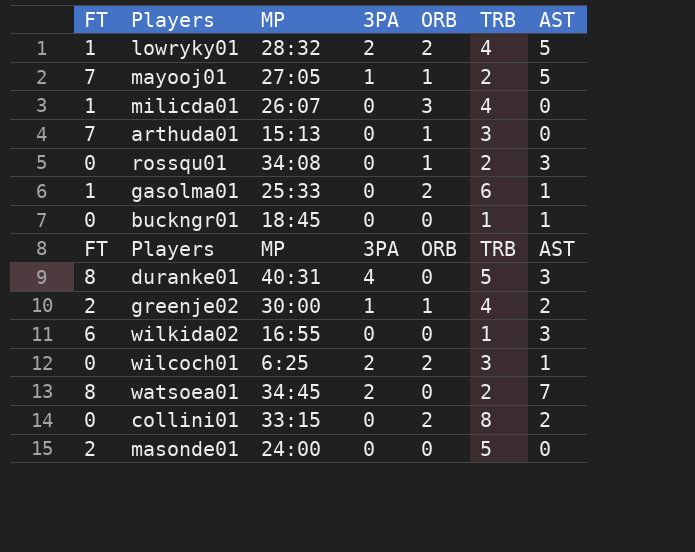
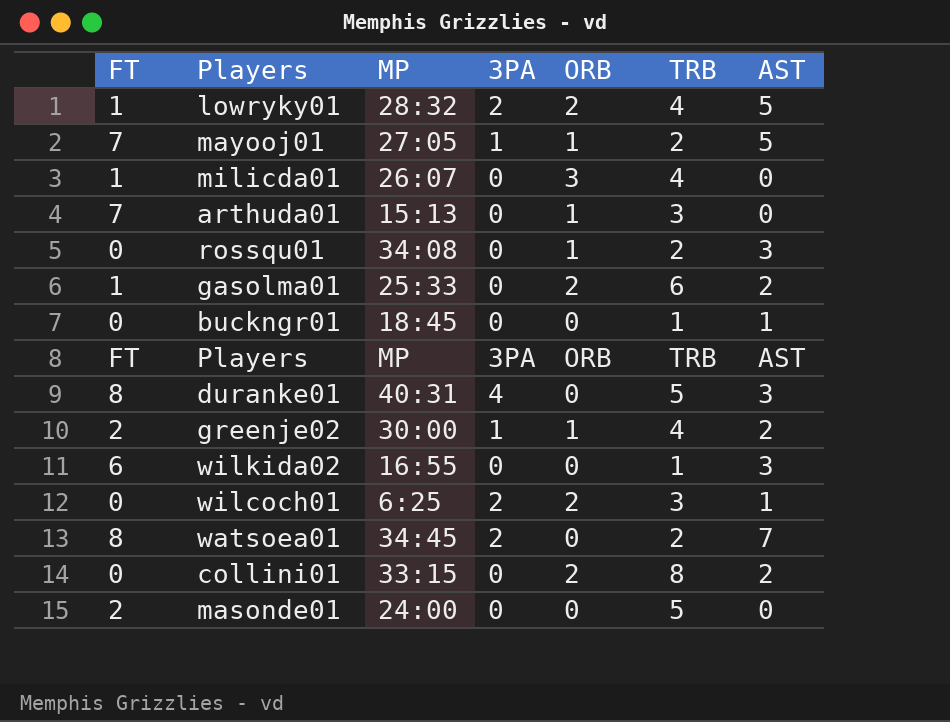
gasolma01 | AST: 1 -> 2

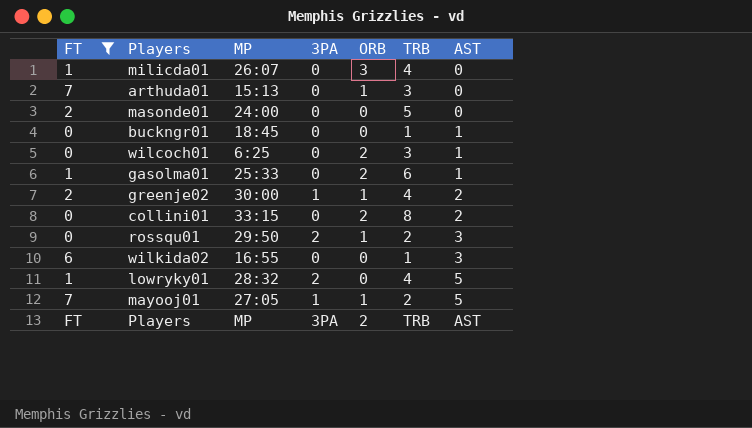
filter: none -> FT != 8
row order: none -> AST ascending
wilcoch01 | 3PA: 2 -> 0
gasolma01 | AST: 2 -> 1
rossqu01 | MP: 34:08 -> 29:50
rossqu01 | 3PA: 0 -> 2
lowryky01 | ORB: 2 -> 0
Players | ORB: ORB -> 2

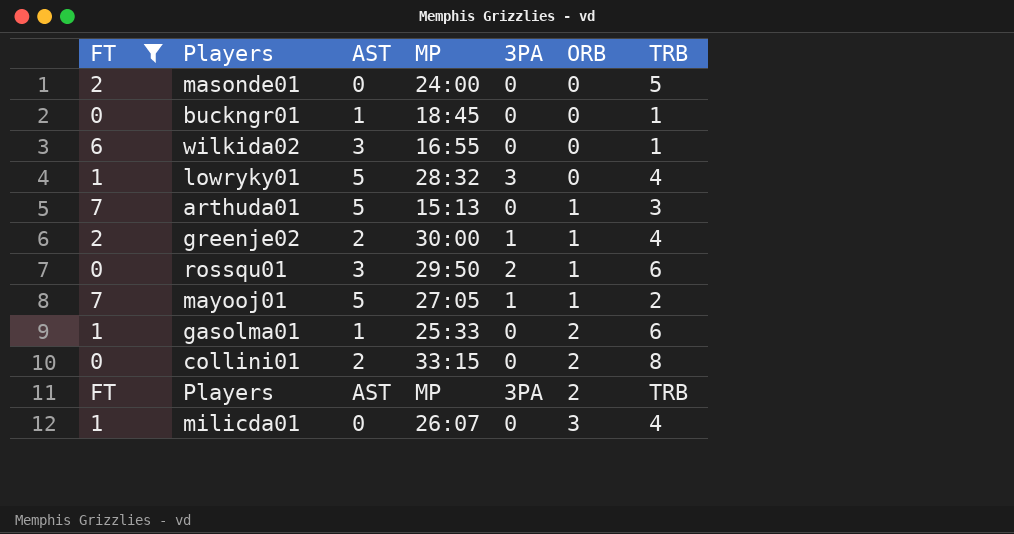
row order: AST ascending -> ORB ascending
column AST | position: 7 -> 3
row wilcoch01: 0 | 6:25 | 0 | 2 | 3 | 1 -> none
lowryky01 | 3PA: 2 -> 3
arthuda01 | AST: 0 -> 5
rossqu01 | TRB: 2 -> 6

